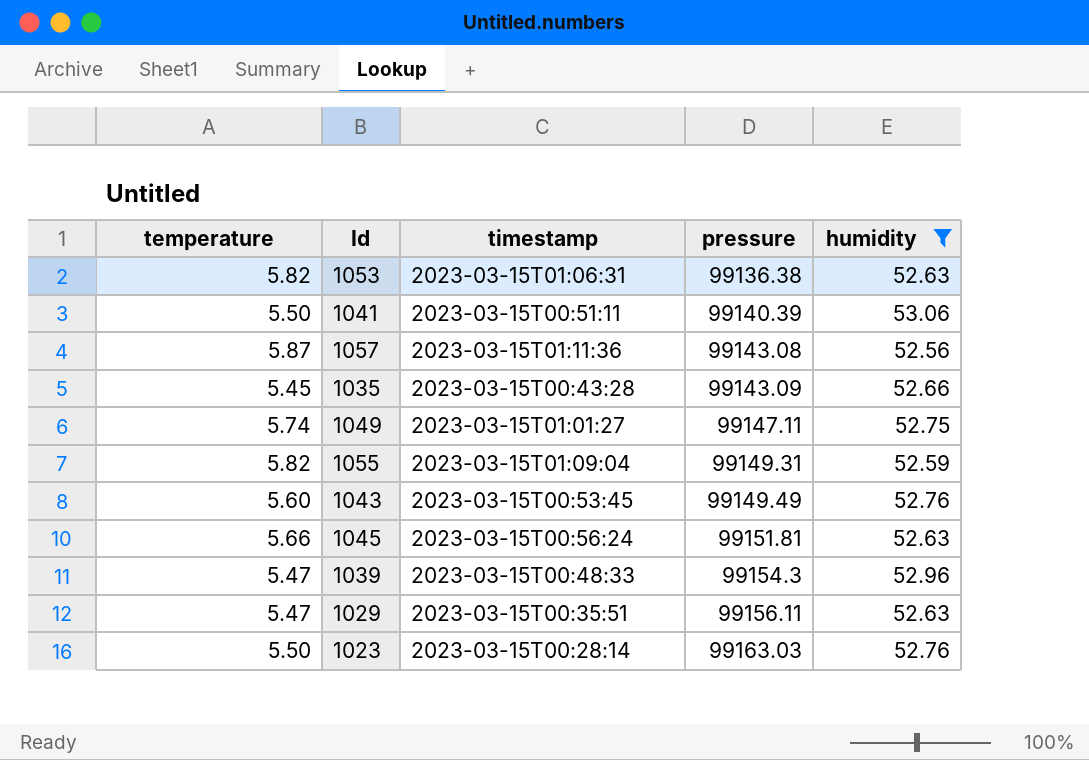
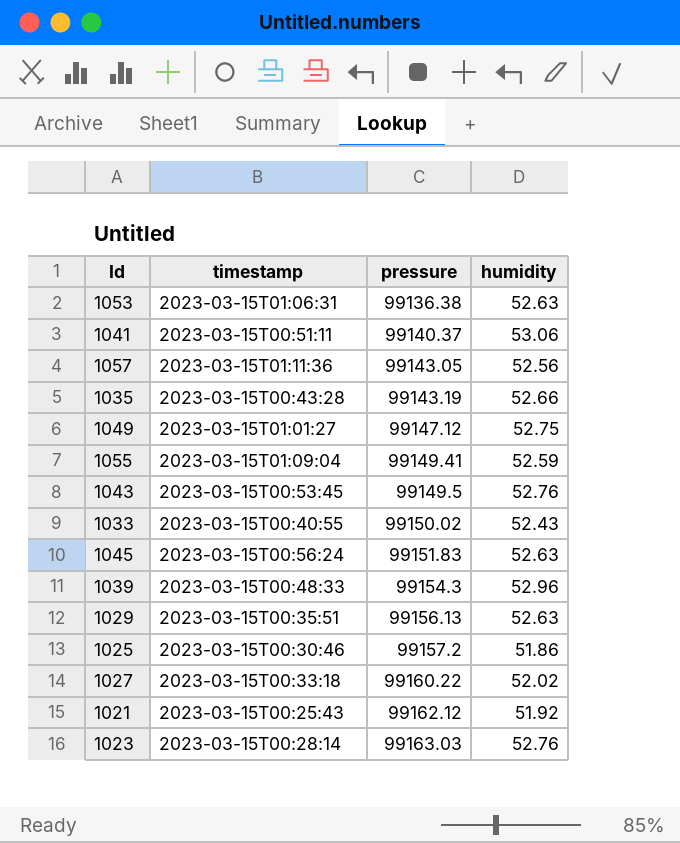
filter: humidity >= 52.56 -> none
column temperature | position: 1 -> none
1041 | pressure: 99140.39 -> 99140.37
1057 | pressure: 99143.08 -> 99143.05
1035 | pressure: 99143.09 -> 99143.19
1049 | pressure: 99147.11 -> 99147.12
1055 | pressure: 99149.31 -> 99149.41
1043 | pressure: 99149.49 -> 99149.5
1045 | pressure: 99151.81 -> 99151.83
1029 | pressure: 99156.11 -> 99156.13

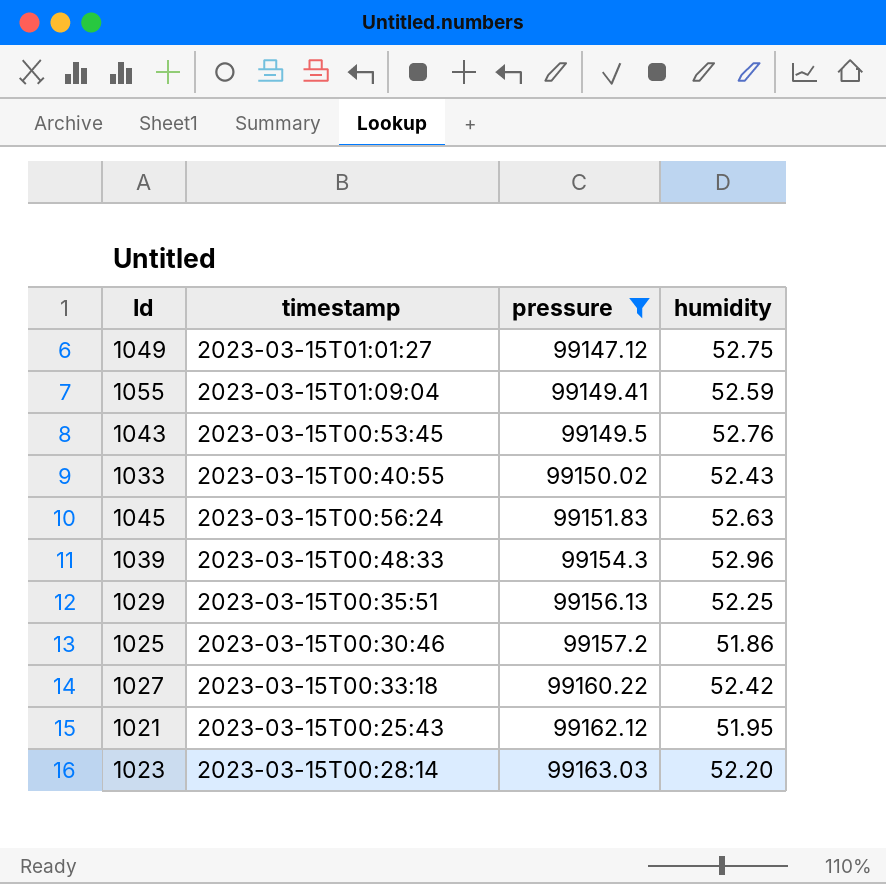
filter: none -> pressure >= 99147.12
1029 | humidity: 52.63 -> 52.25
1027 | humidity: 52.02 -> 52.42
1021 | humidity: 51.92 -> 51.95
1023 | humidity: 52.76 -> 52.20

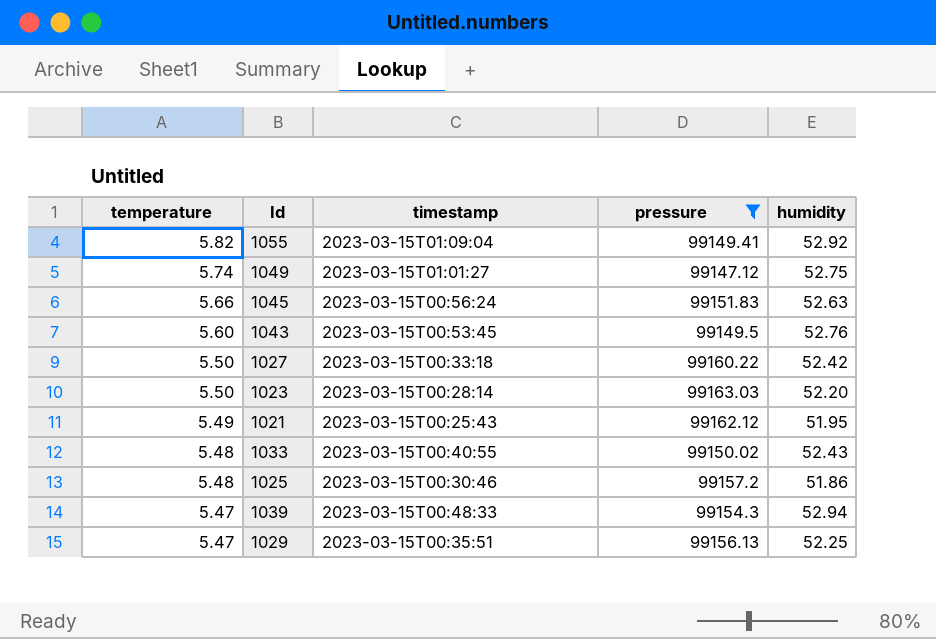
row order: pressure ascending -> temperature descending
column temperature | position: none -> 1
1055 | humidity: 52.59 -> 52.92
1039 | humidity: 52.96 -> 52.94

